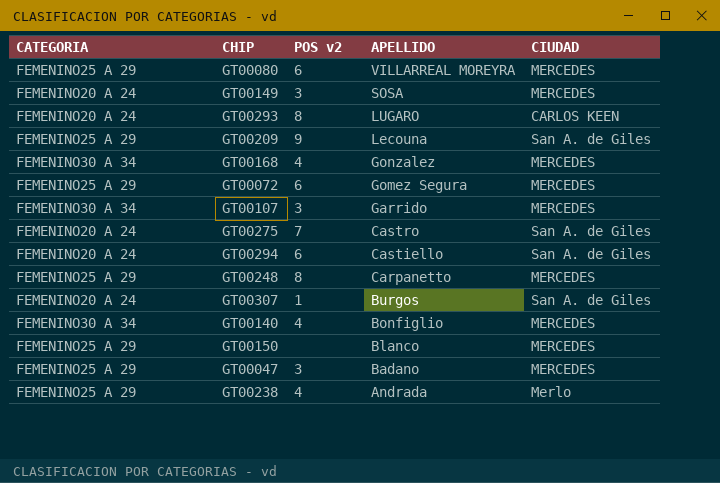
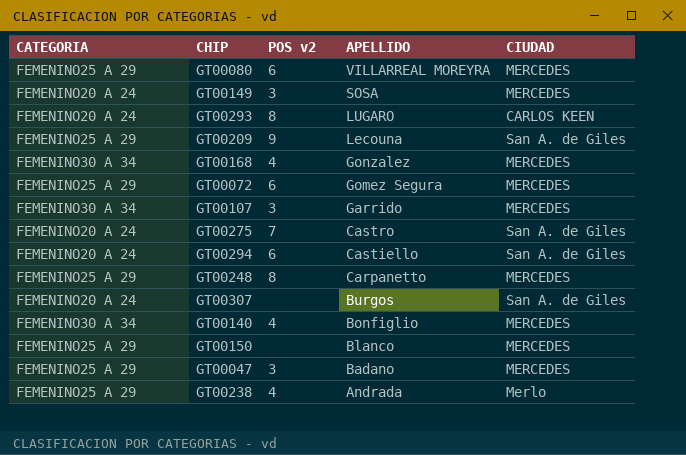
GT00307 | POS v2: 1 -> none

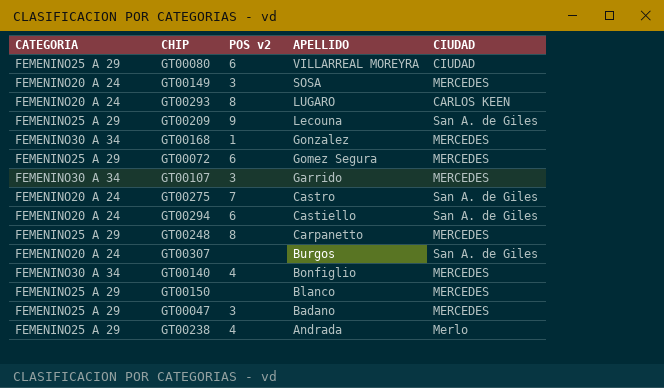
GT00080 | CIUDAD: MERCEDES -> CIUDAD
GT00168 | POS v2: 4 -> 1

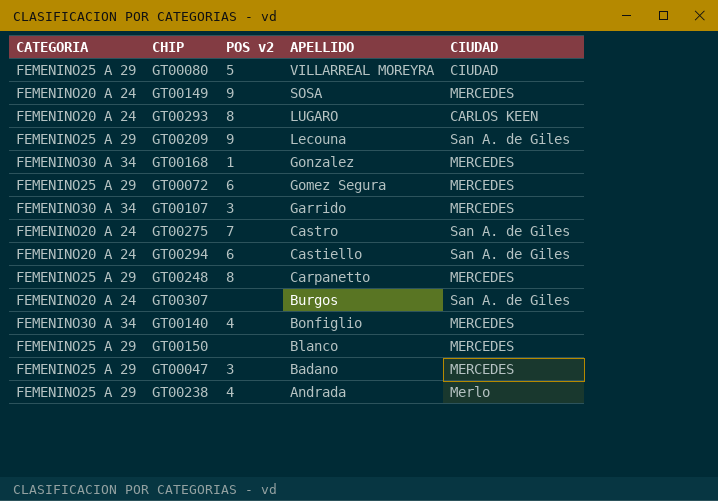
GT00080 | POS v2: 6 -> 5
GT00149 | POS v2: 3 -> 9

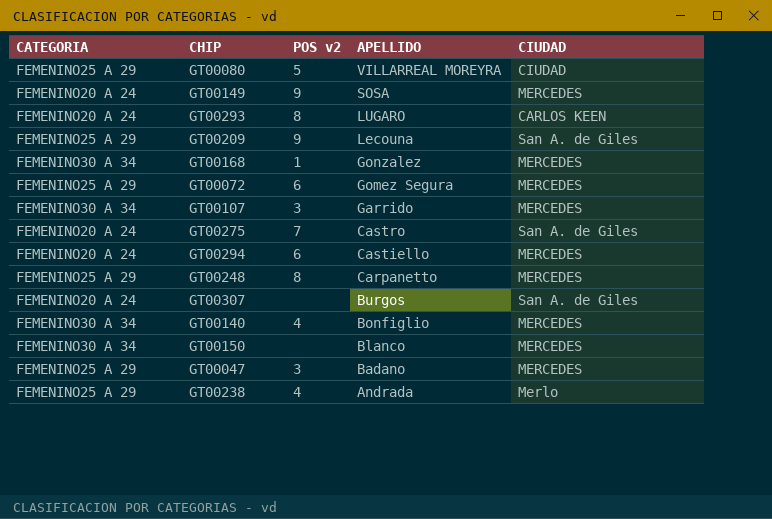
GT00294 | CIUDAD: San A. de Giles -> MERCEDES
GT00150 | CATEGORIA: FEMENINO25 A 29 -> FEMENINO30 A 34

